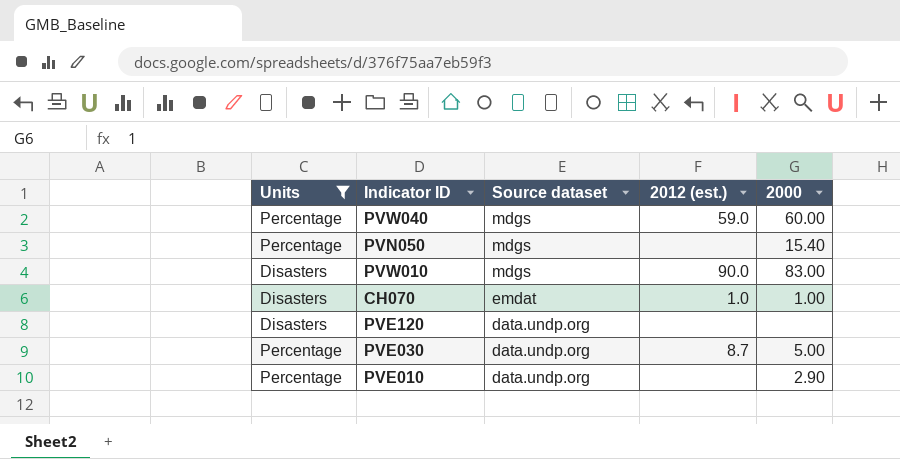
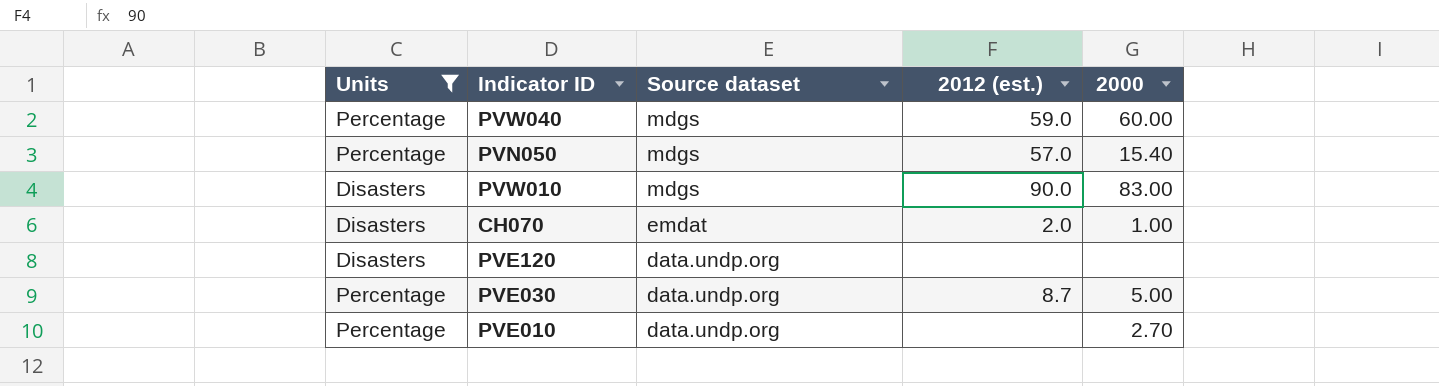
PVN050 | 2012 (est.): none -> 57.0
CH070 | 2012 (est.): 1.0 -> 2.0
PVE010 | 2000: 2.90 -> 2.70

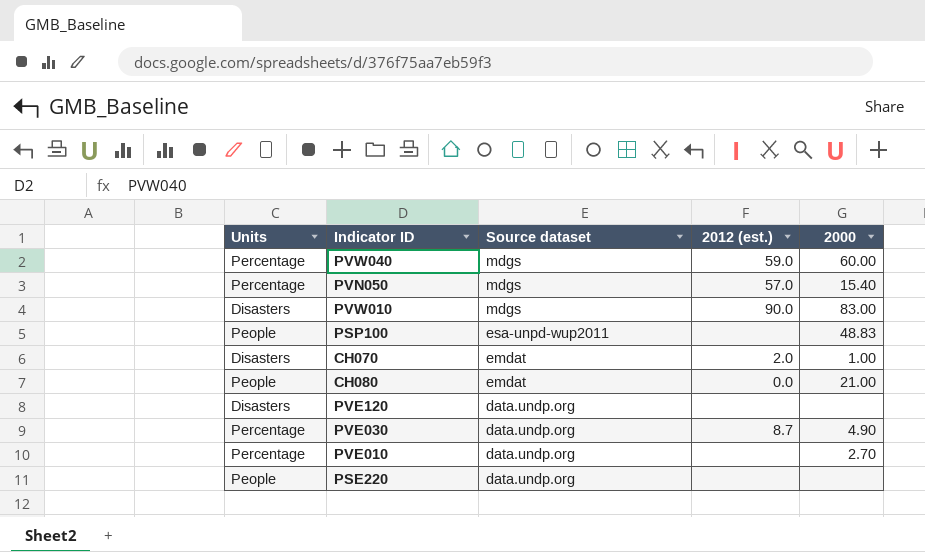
filter: Units != People -> none
PVE030 | 2000: 5.00 -> 4.90

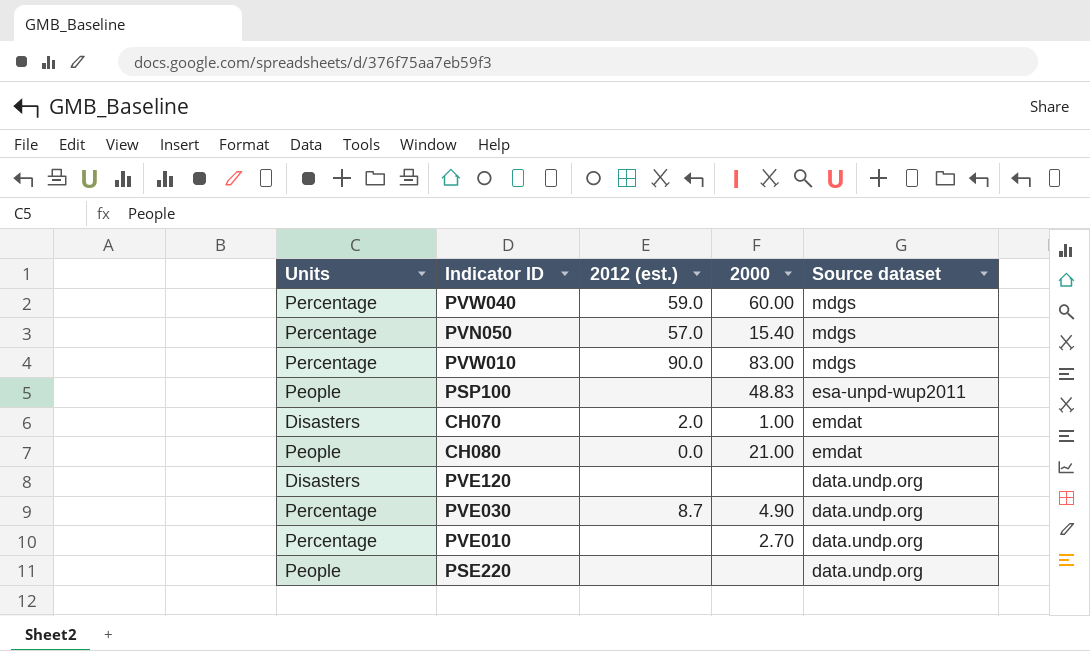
column Source dataset | position: 3 -> 5
PVW010 | Units: Disasters -> Percentage

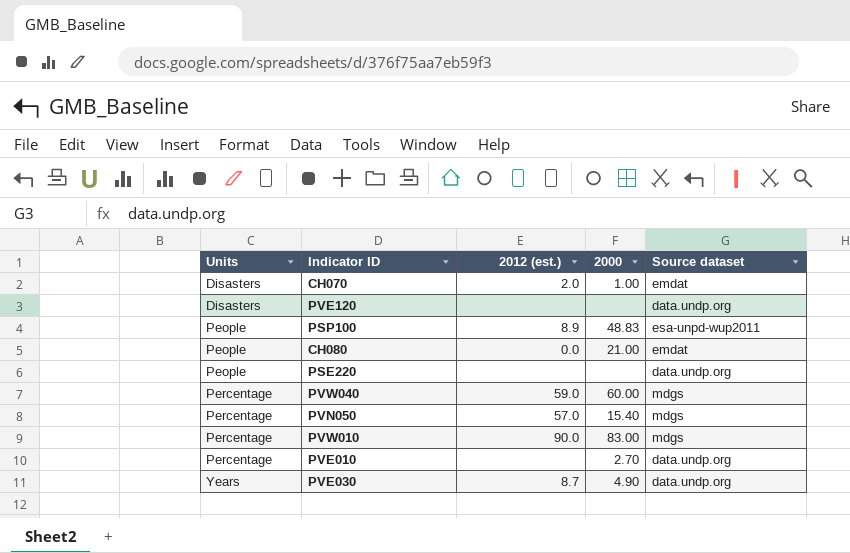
row order: Source dataset descending -> Units ascending
PSP100 | 2012 (est.): none -> 8.9
PVE030 | Units: Percentage -> Years

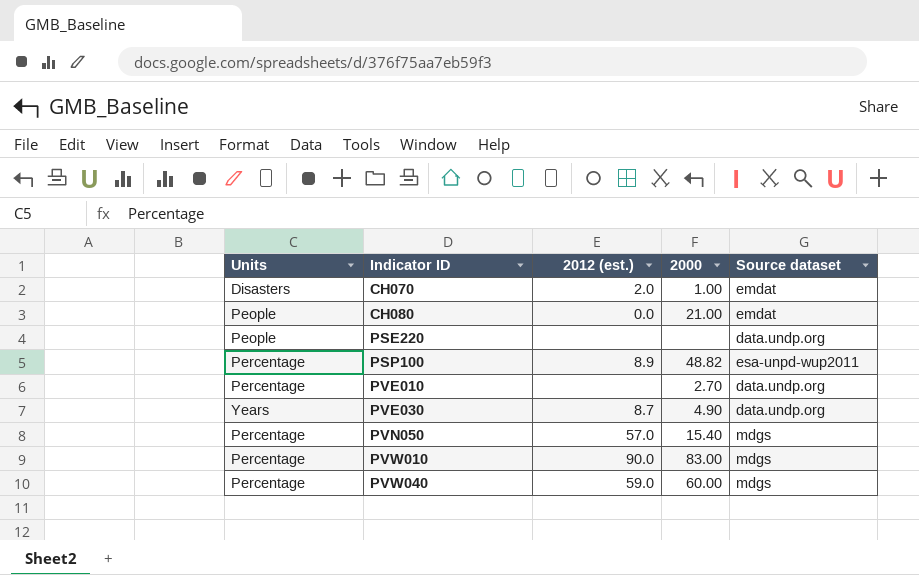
row order: Units ascending -> Indicator ID ascending
row PVE120: Disasters | none | none | data.undp.org -> none
PSP100 | Units: People -> Percentage
PSP100 | 2000: 48.83 -> 48.82

